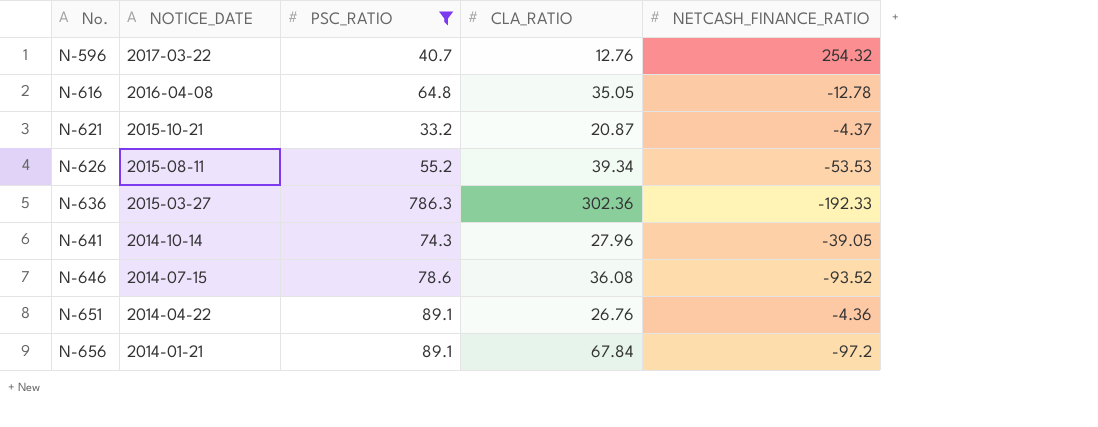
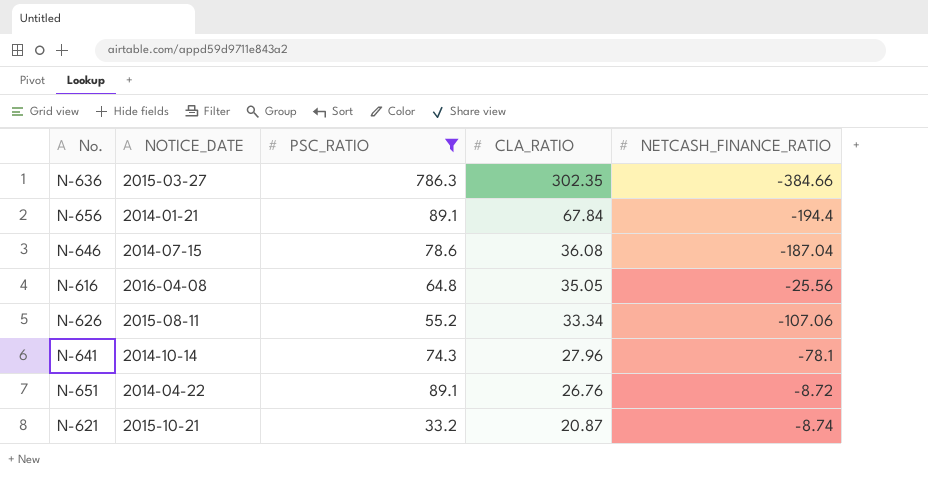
row order: No. ascending -> CLA_RATIO descending
row N-596: 2017-03-22 | 40.7 | 12.76 | 254.32 -> none
N-636 | CLA_RATIO: 302.36 -> 302.35
N-636 | NETCASH_FINANCE_RATIO: -192.33 -> -384.66
N-656 | NETCASH_FINANCE_RATIO: -97.2 -> -194.4
N-646 | NETCASH_FINANCE_RATIO: -93.52 -> -187.04
N-616 | NETCASH_FINANCE_RATIO: -12.78 -> -25.56
N-626 | CLA_RATIO: 39.34 -> 33.34
N-626 | NETCASH_FINANCE_RATIO: -53.53 -> -107.06
N-641 | NETCASH_FINANCE_RATIO: -39.05 -> -78.1
N-651 | NETCASH_FINANCE_RATIO: -4.36 -> -8.72
N-621 | NETCASH_FINANCE_RATIO: -4.37 -> -8.74

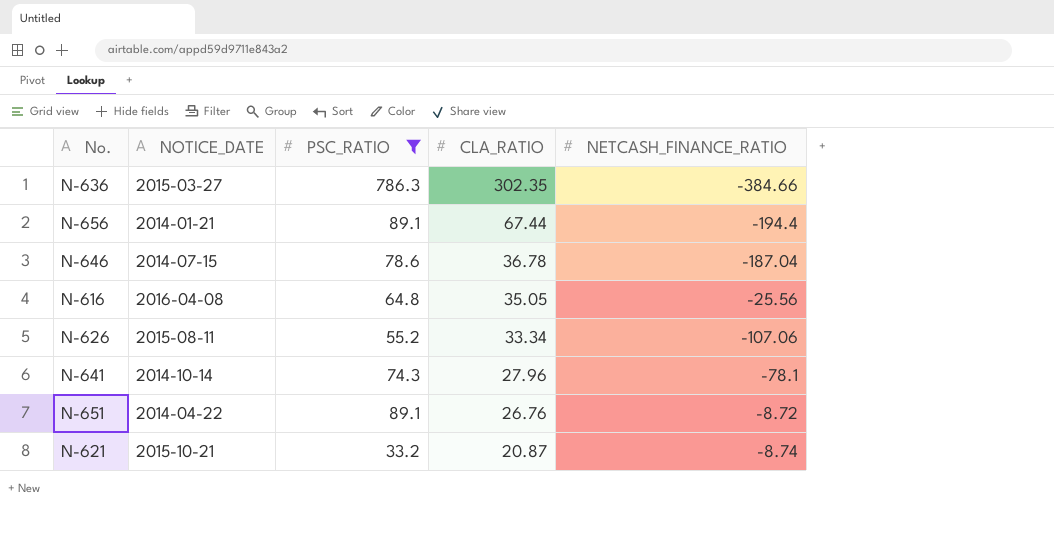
N-656 | CLA_RATIO: 67.84 -> 67.44
N-646 | CLA_RATIO: 36.08 -> 36.78

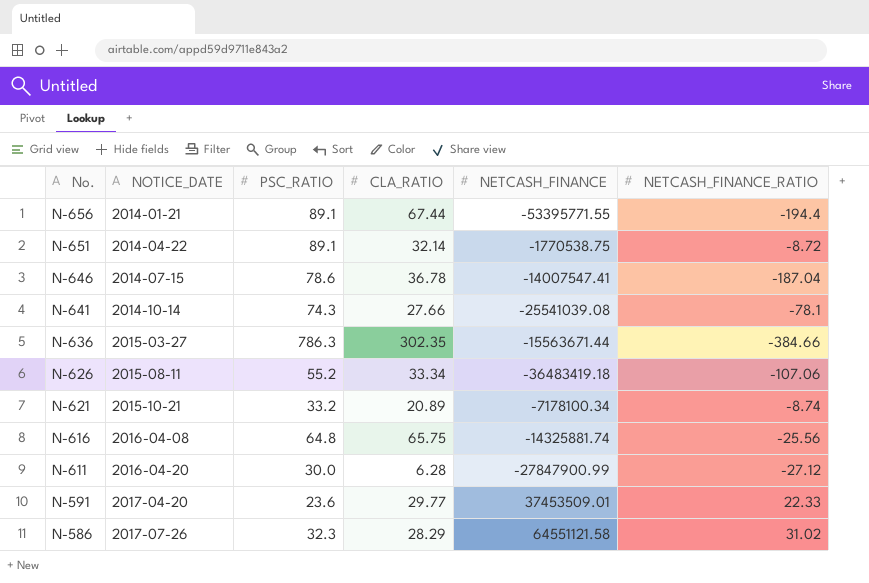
filter: PSC_RATIO >= 33.2 -> none
row order: CLA_RATIO descending -> No. descending
column NETCASH_FINANCE | position: none -> 5
N-651 | CLA_RATIO: 26.76 -> 32.14
N-641 | CLA_RATIO: 27.96 -> 27.66
N-621 | CLA_RATIO: 20.87 -> 20.89
N-616 | CLA_RATIO: 35.05 -> 65.75

